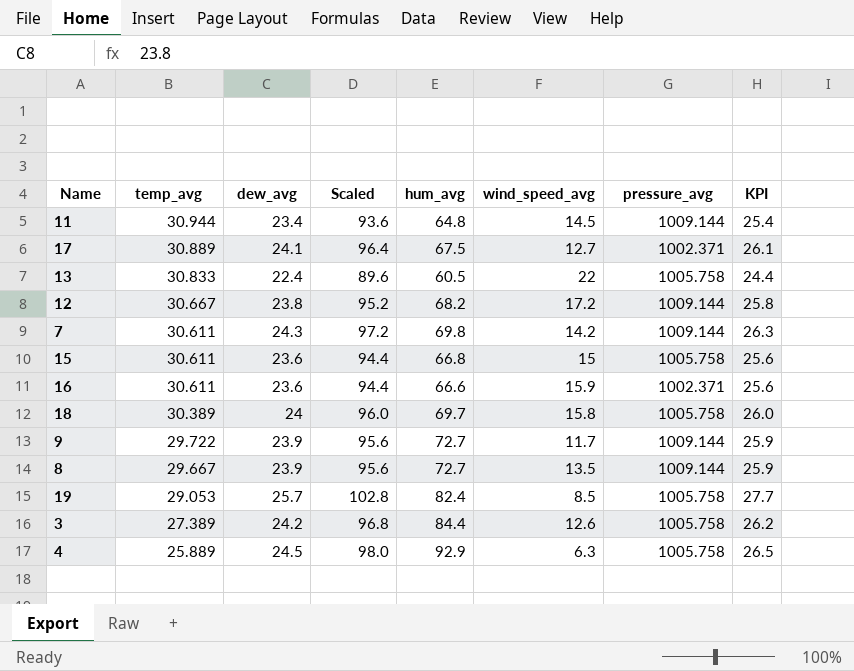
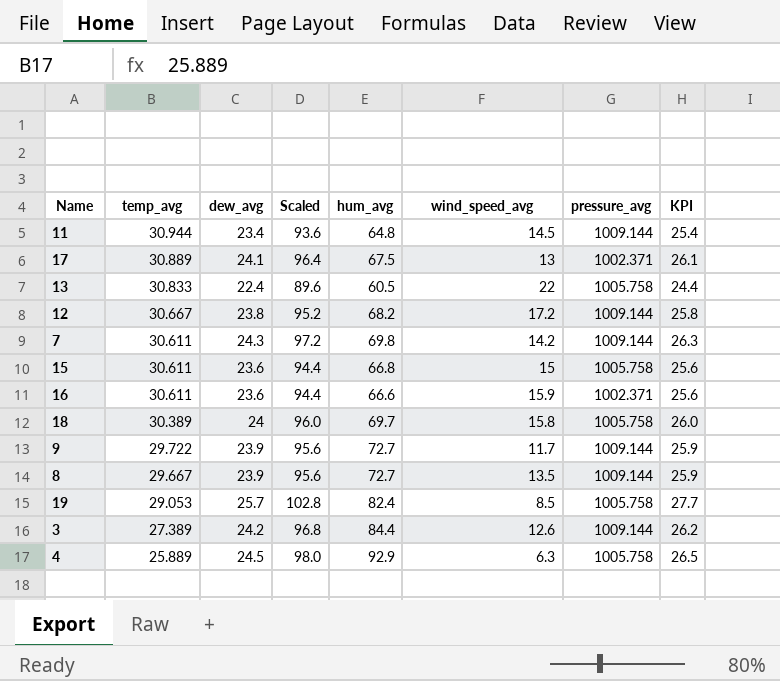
17 | wind_speed_avg: 12.7 -> 13
3 | pressure_avg: 1005.758 -> 1009.144

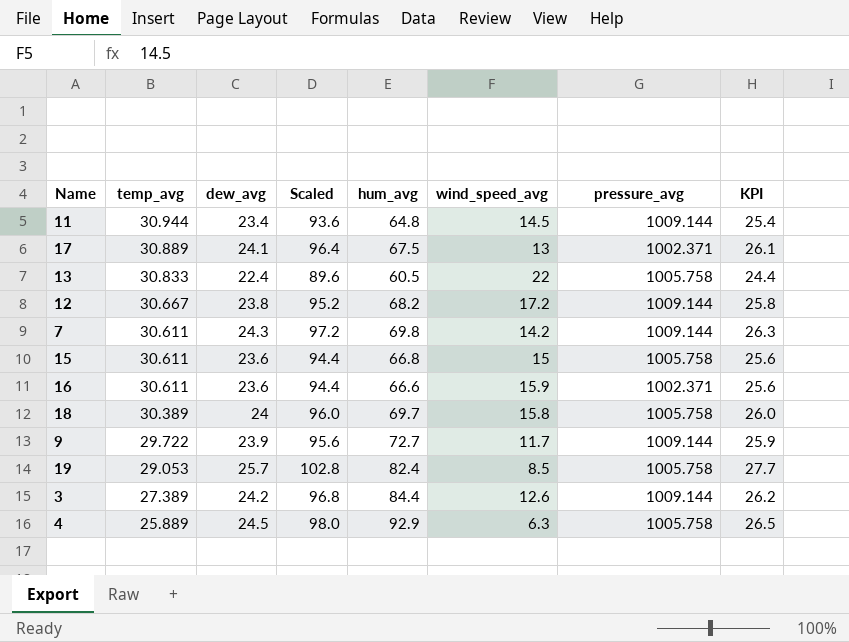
row 8: 29.667 | 23.9 | 95.6 | 72.7 | 13.5 | 1009.144 | 25.9 -> none

